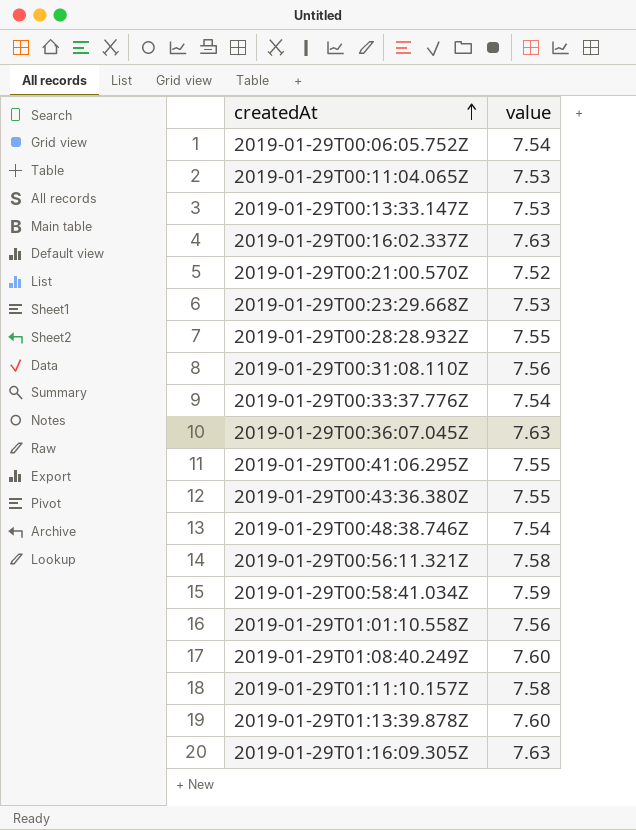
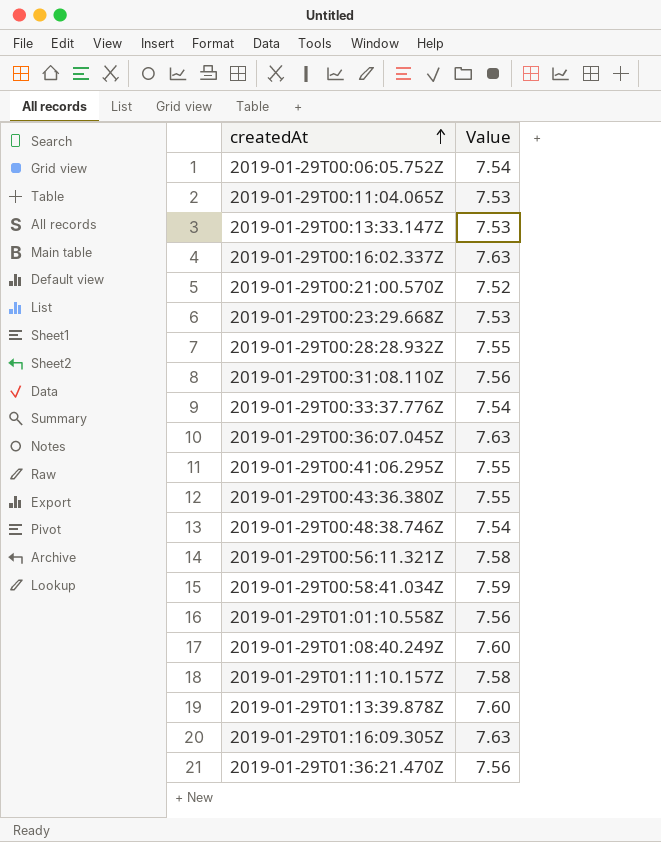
column name: value -> Value
row 2019-01-29T01:36:21.470Z: none -> 7.56

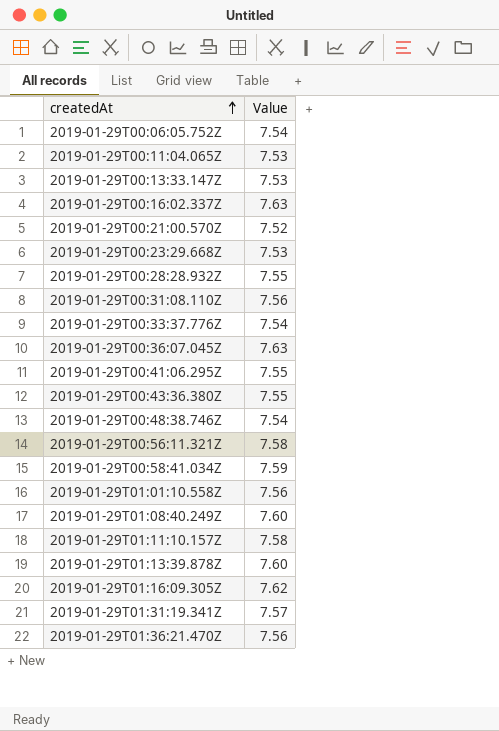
2019-01-29T01:16:09.305Z | Value: 7.63 -> 7.62
row 2019-01-29T01:31:19.341Z: none -> 7.57

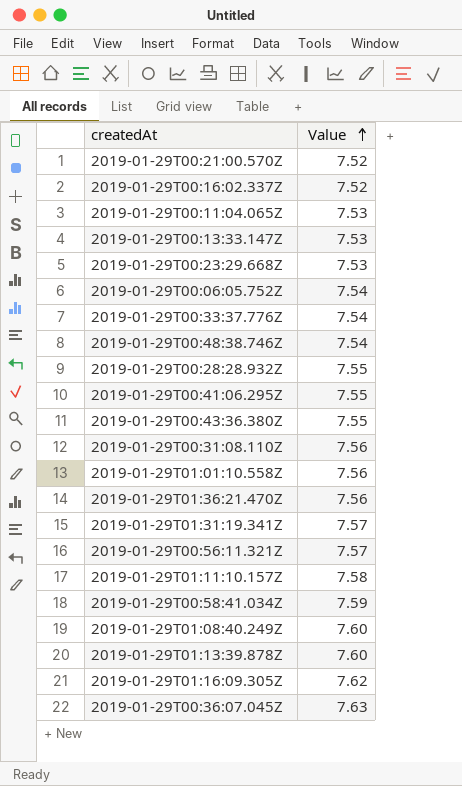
row order: createdAt ascending -> Value ascending
2019-01-29T00:16:02.337Z | Value: 7.63 -> 7.52
2019-01-29T00:56:11.321Z | Value: 7.58 -> 7.57

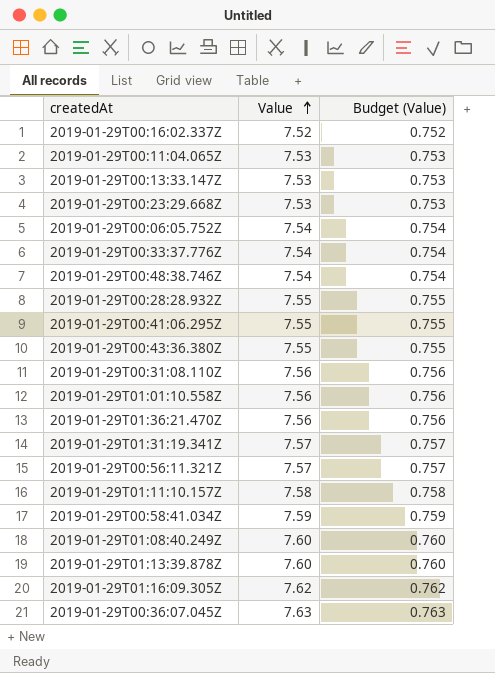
column Budget (Value) | formula: none -> [Value] * 0.1
row 2019-01-29T00:21:00.570Z: 7.52 -> none

